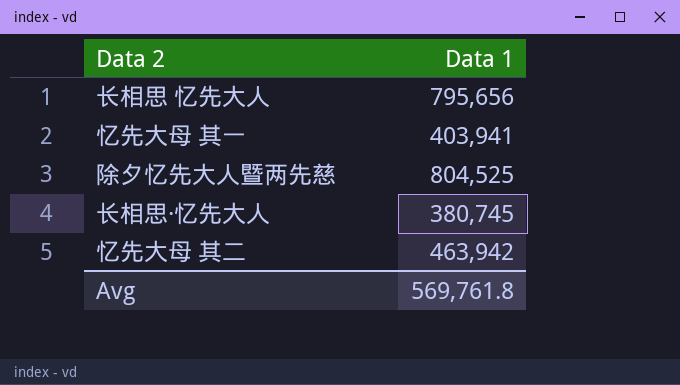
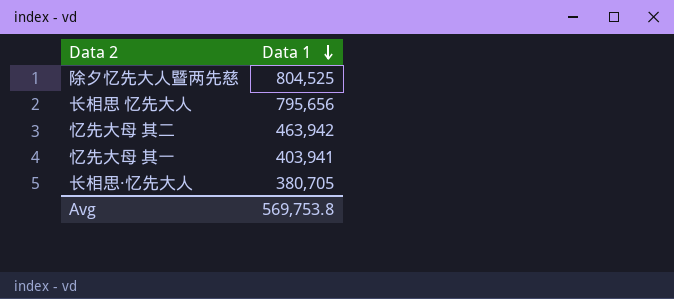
row order: none -> Data 1 descending
长相思·忆先大人 | Data 1: 380,745 -> 380,705
Avg | Data 1: 569,761.8 -> 569,753.8

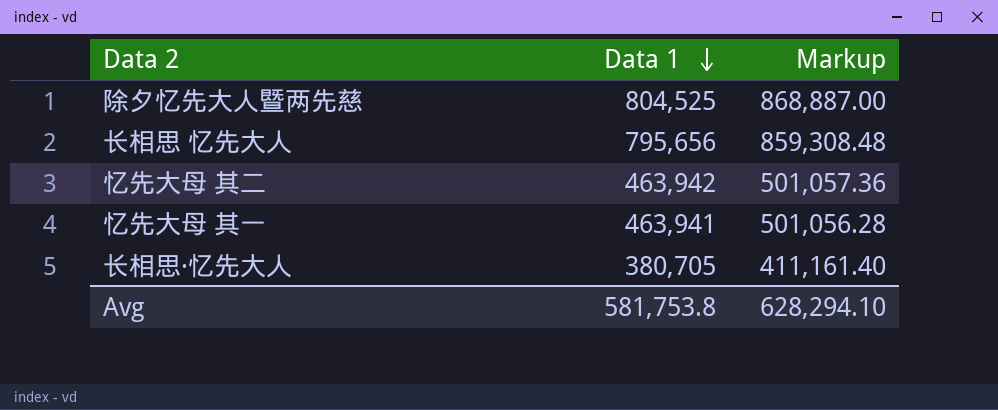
column Markup | formula: none -> [Data 1] * 1.08
忆先大母 其一 | Data 1: 403,941 -> 463,941
Avg | Data 1: 569,753.8 -> 581,753.8

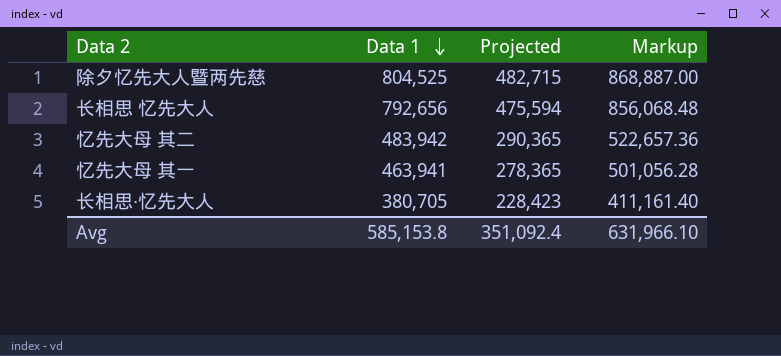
column Projected | formula: none -> [Data 1] * 0.6
长相思 忆先大人 | Data 1: 795,656 -> 792,656
长相思 忆先大人 | Markup: 859,308.48 -> 856,068.48
忆先大母 其二 | Data 1: 463,942 -> 483,942
忆先大母 其二 | Markup: 501,057.36 -> 522,657.36
Avg | Data 1: 581,753.8 -> 585,153.8
Avg | Markup: 628,294.10 -> 631,966.10

